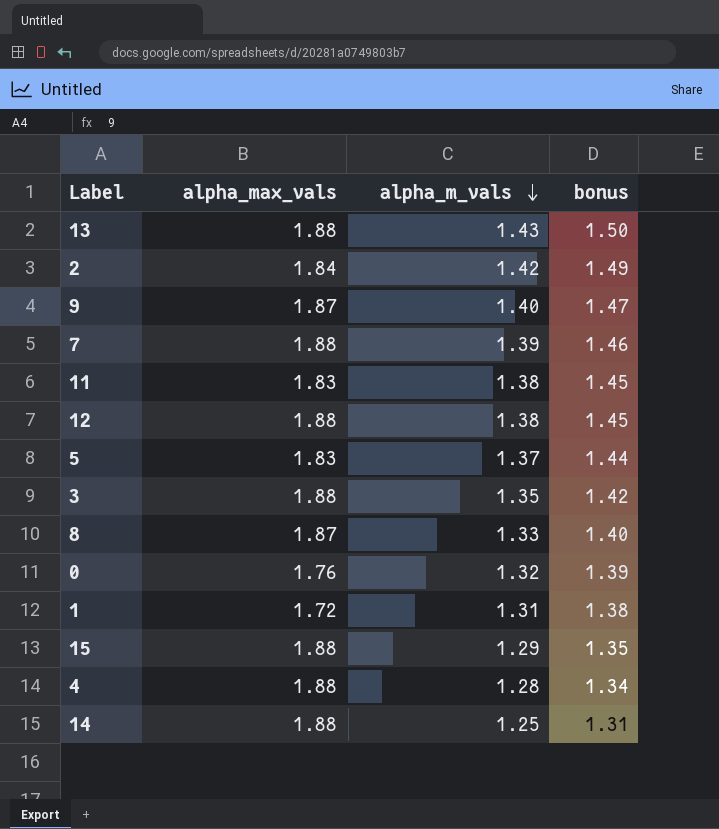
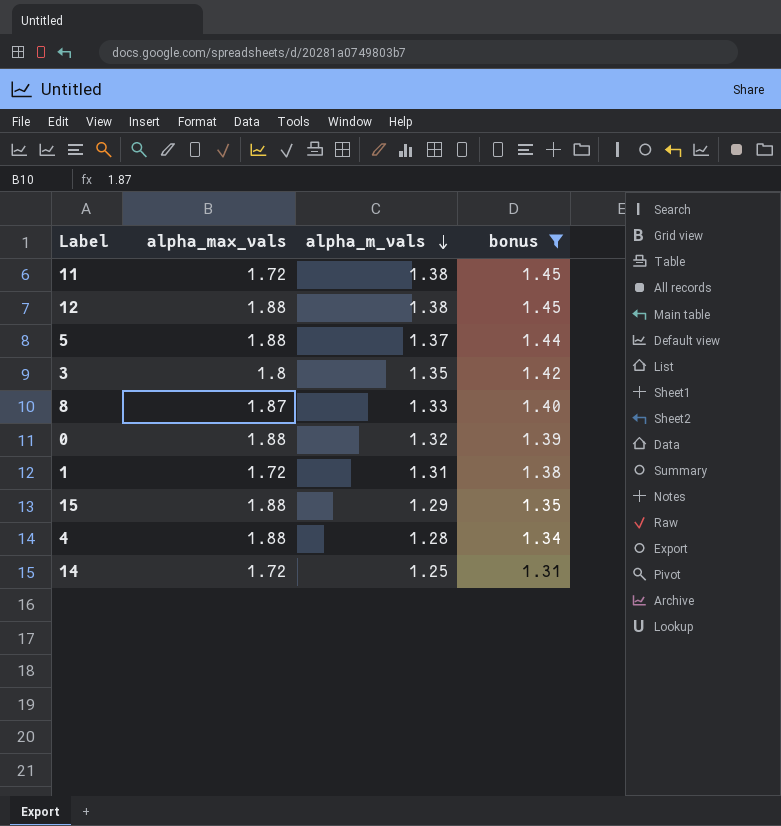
filter: none -> bonus <= 1.45
11 | alpha_max_vals: 1.83 -> 1.72
5 | alpha_max_vals: 1.83 -> 1.88
3 | alpha_max_vals: 1.88 -> 1.8
0 | alpha_max_vals: 1.76 -> 1.88
14 | alpha_max_vals: 1.88 -> 1.72

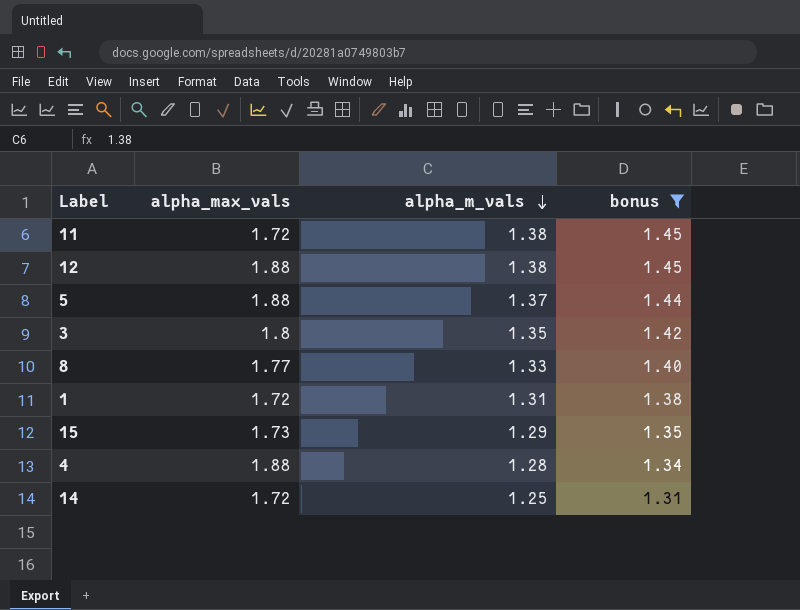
row 0: 1.88 | 1.32 | 1.39 -> none
8 | alpha_max_vals: 1.87 -> 1.77
15 | alpha_max_vals: 1.88 -> 1.73

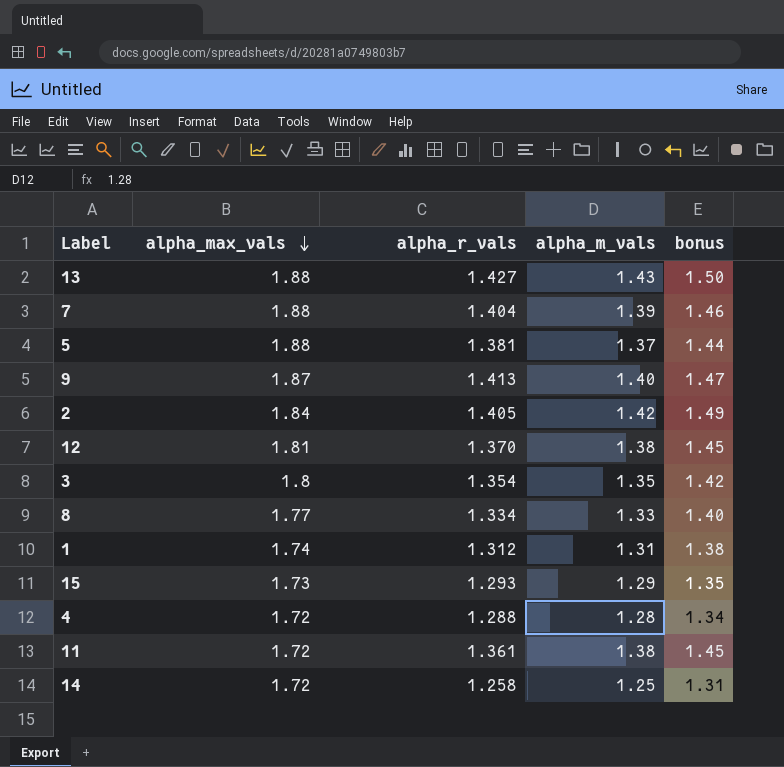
filter: bonus <= 1.45 -> none
row order: alpha_m_vals descending -> alpha_max_vals descending
column alpha_r_vals | position: none -> 3
12 | alpha_max_vals: 1.88 -> 1.81
1 | alpha_max_vals: 1.72 -> 1.74
4 | alpha_max_vals: 1.88 -> 1.72

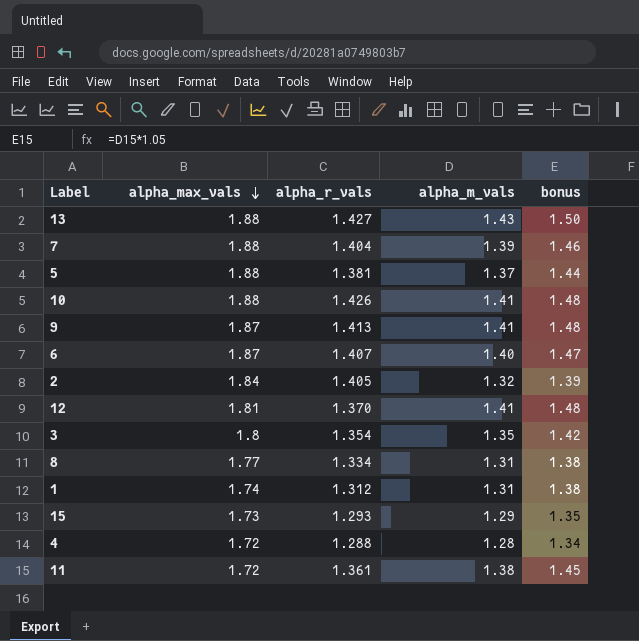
row 14: 1.72 | 1.258 | 1.25 | 1.31 -> none
row 10: none -> 1.88 | 1.426 | 1.41 | 1.48
9 | alpha_m_vals: 1.40 -> 1.41
9 | bonus: 1.47 -> 1.48
row 6: none -> 1.87 | 1.407 | 1.40 | 1.47
2 | alpha_m_vals: 1.42 -> 1.32
2 | bonus: 1.49 -> 1.39
12 | alpha_m_vals: 1.38 -> 1.41
12 | bonus: 1.45 -> 1.48
8 | alpha_m_vals: 1.33 -> 1.31
8 | bonus: 1.40 -> 1.38

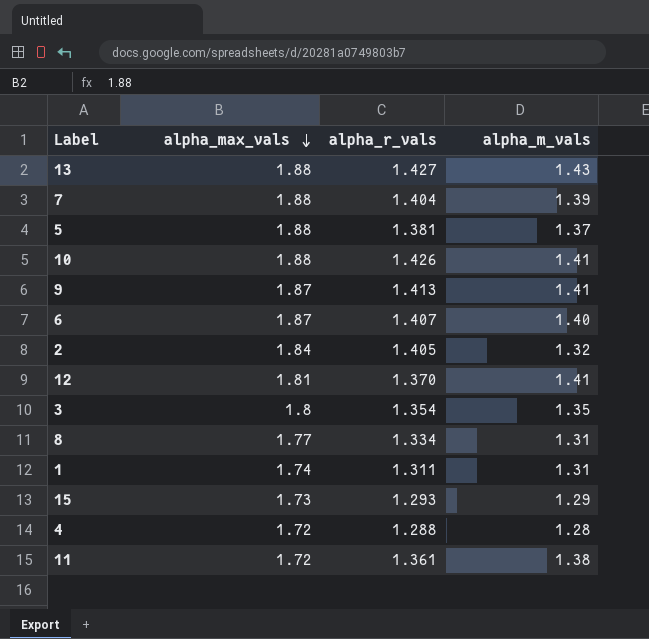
column bonus | formula: [alpha_m_vals] * 1.05 -> none
1 | alpha_r_vals: 1.312 -> 1.311

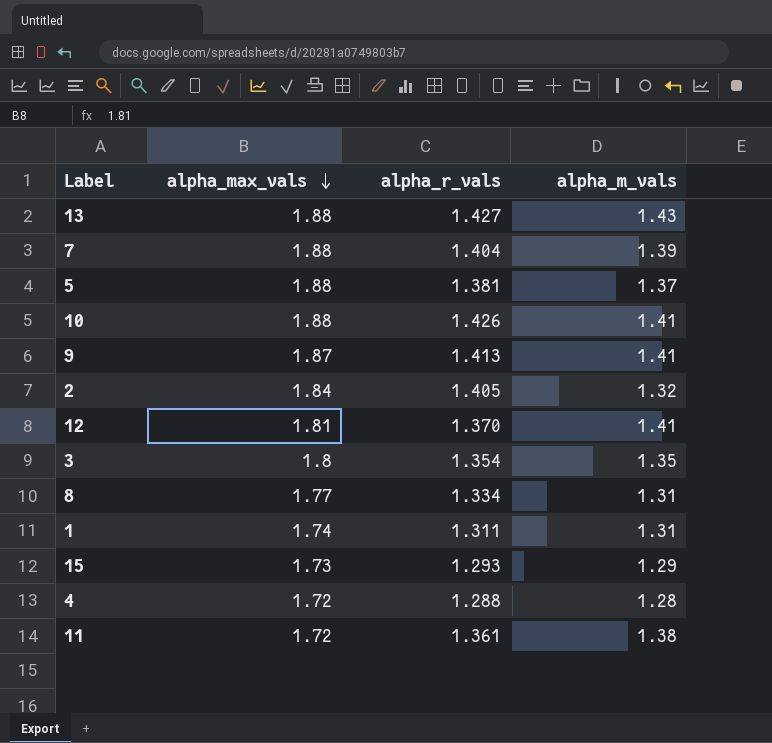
row 6: 1.87 | 1.407 | 1.40 -> none

